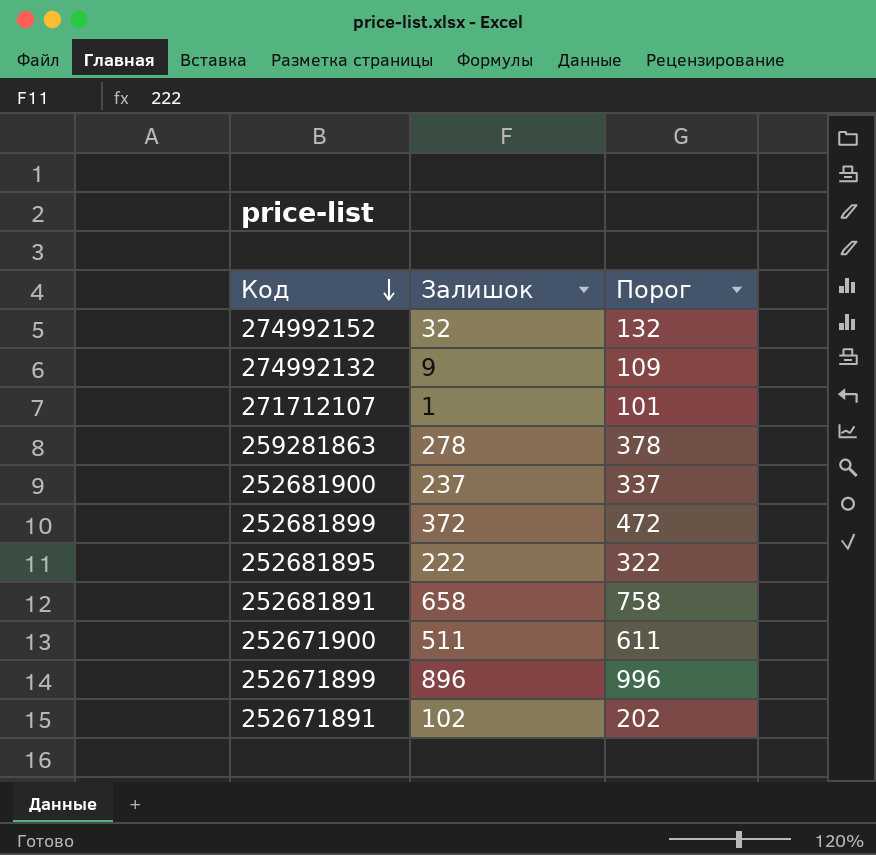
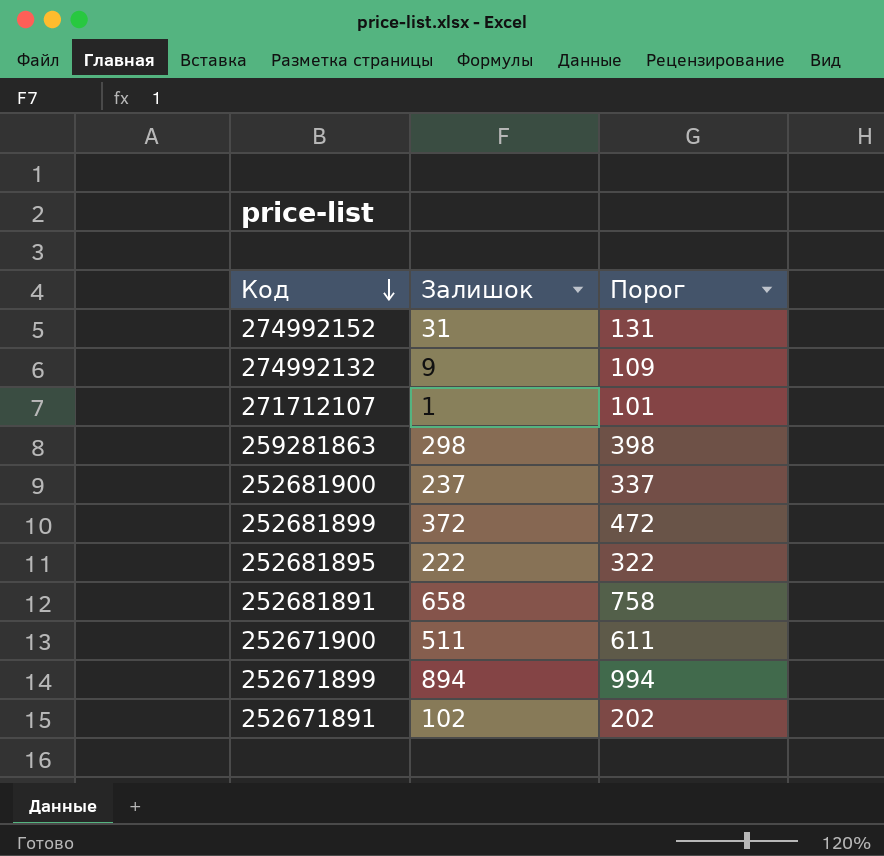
274992152 | Залишок: 32 -> 31
274992152 | Порог: 132 -> 131
259281863 | Залишок: 278 -> 298
259281863 | Порог: 378 -> 398
252671899 | Залишок: 896 -> 894
252671899 | Порог: 996 -> 994

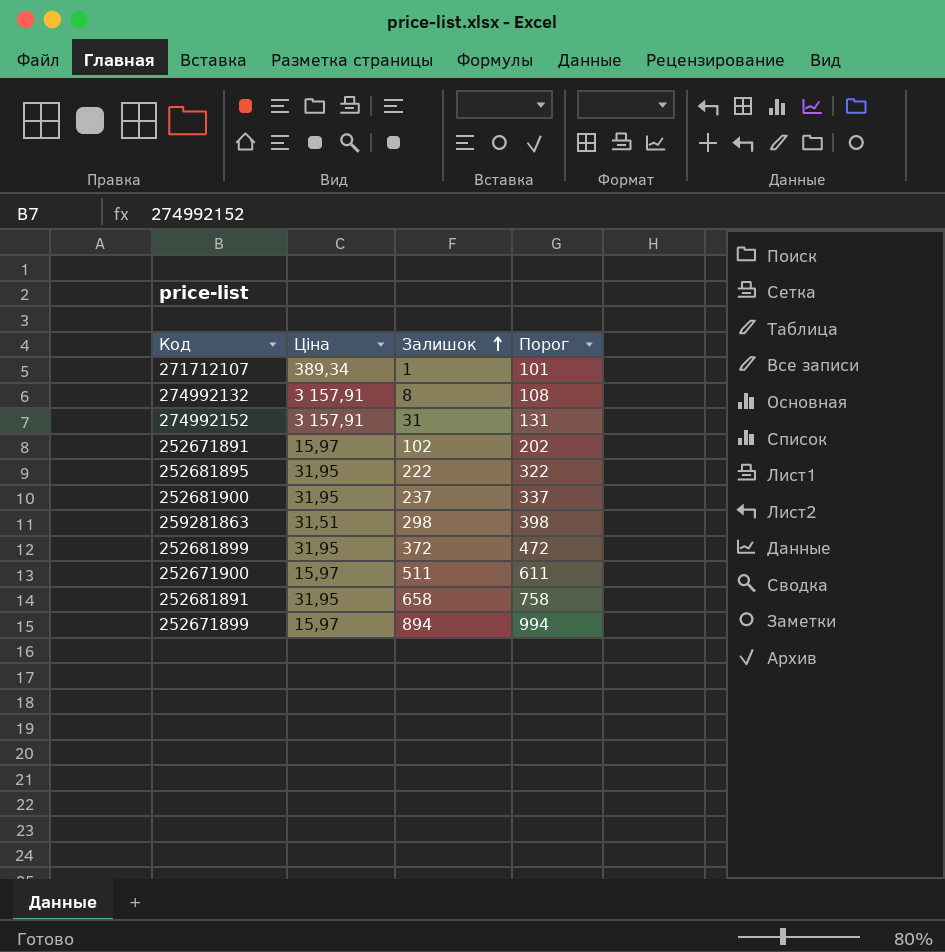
row order: Код descending -> Залишок ascending
column Ціна | position: none -> 2
274992132 | Залишок: 9 -> 8
274992132 | Порог: 109 -> 108

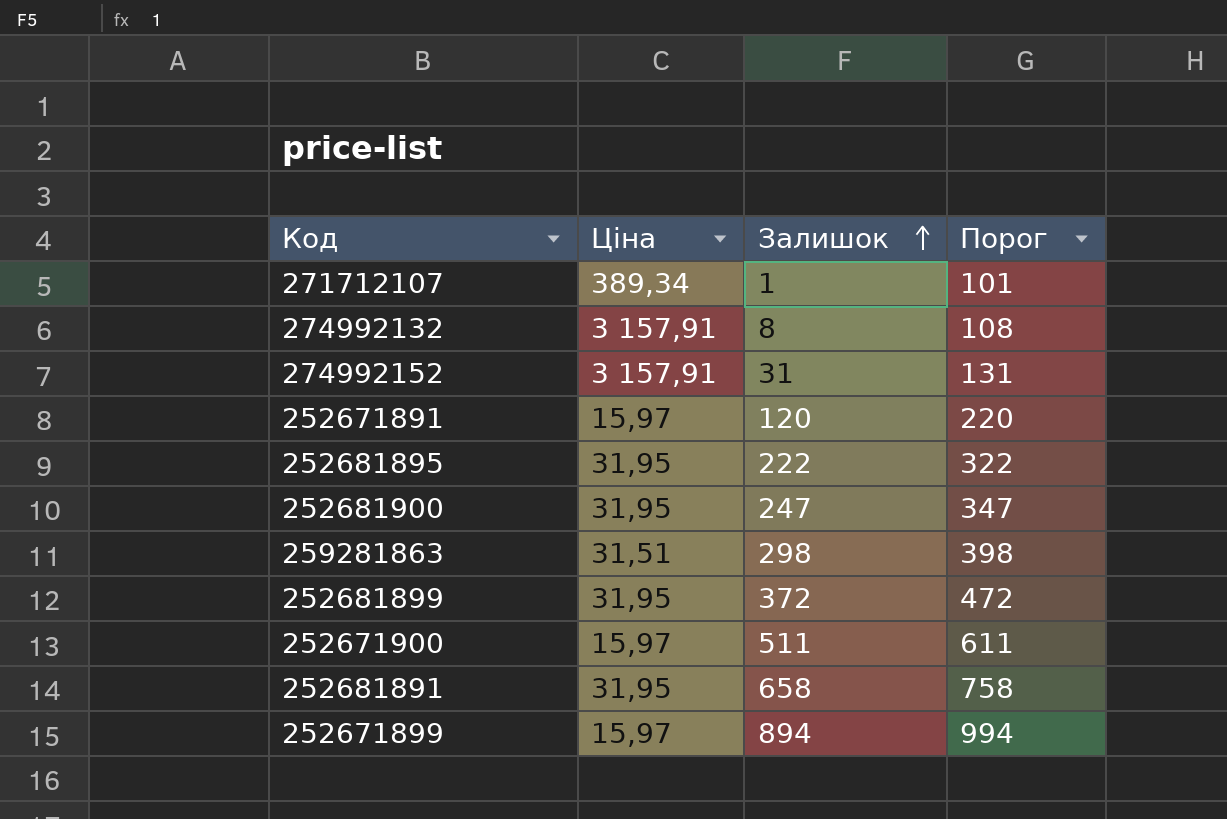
252671891 | Залишок: 102 -> 120
252671891 | Порог: 202 -> 220
252681900 | Залишок: 237 -> 247
252681900 | Порог: 337 -> 347

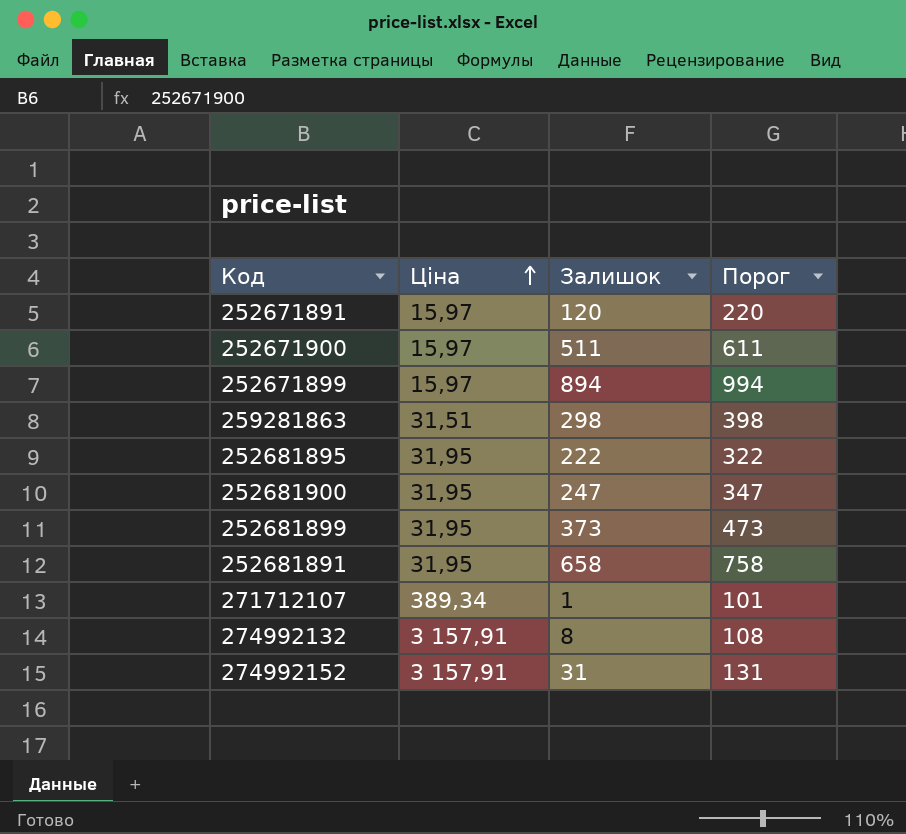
row order: Залишок ascending -> Ціна ascending
252681899 | Залишок: 372 -> 373
252681899 | Порог: 472 -> 473

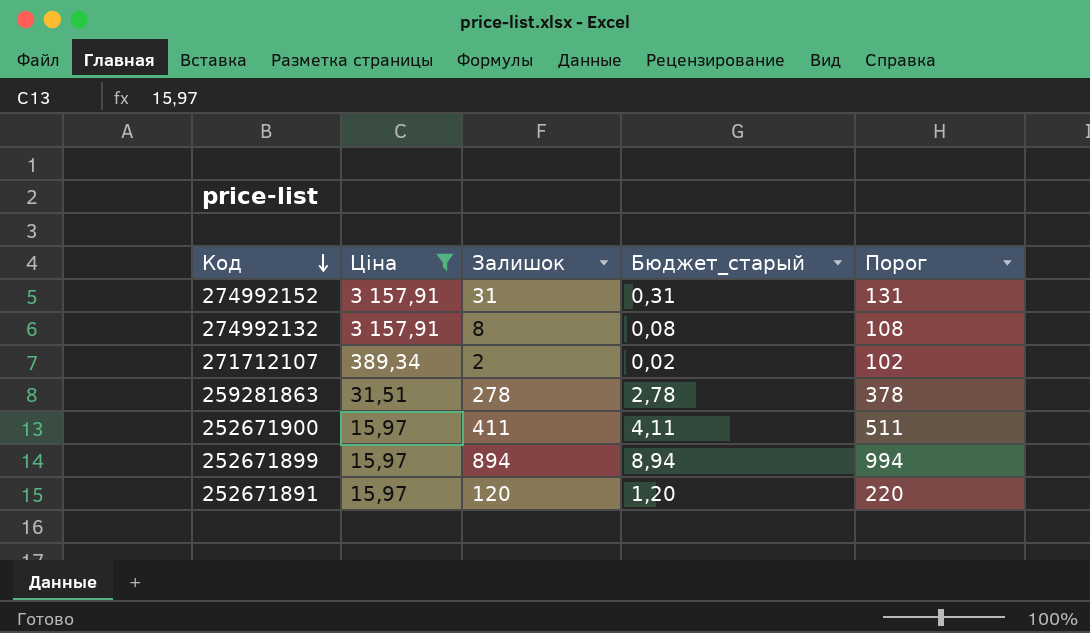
filter: none -> Ціна != 31,95
row order: Ціна ascending -> Код descending
column Бюджет_старый | formula: none -> [Залишок] * 0,01
271712107 | Залишок: 1 -> 2
271712107 | Порог: 101 -> 102
259281863 | Залишок: 298 -> 278
259281863 | Порог: 398 -> 378
252671900 | Залишок: 511 -> 411
252671900 | Порог: 611 -> 511

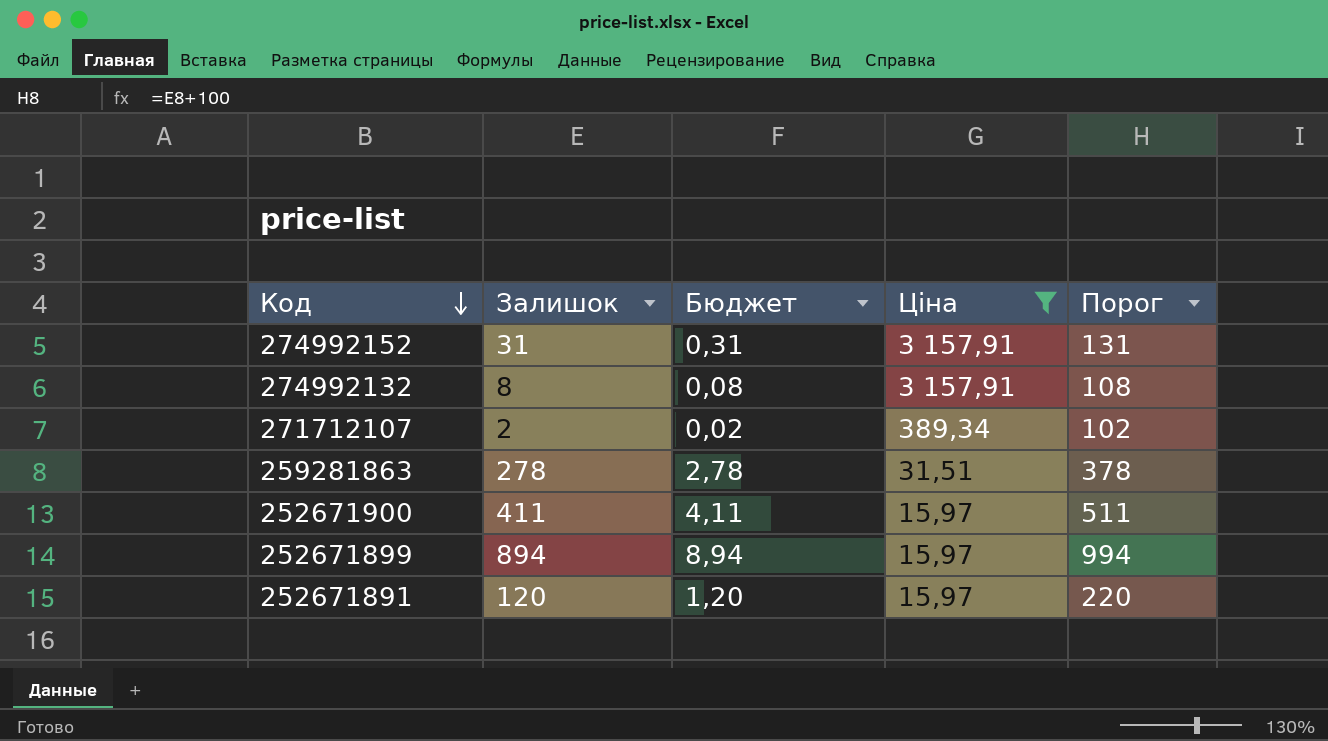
column name: Бюджет_старый -> Бюджет
column Ціна | position: 2 -> 4

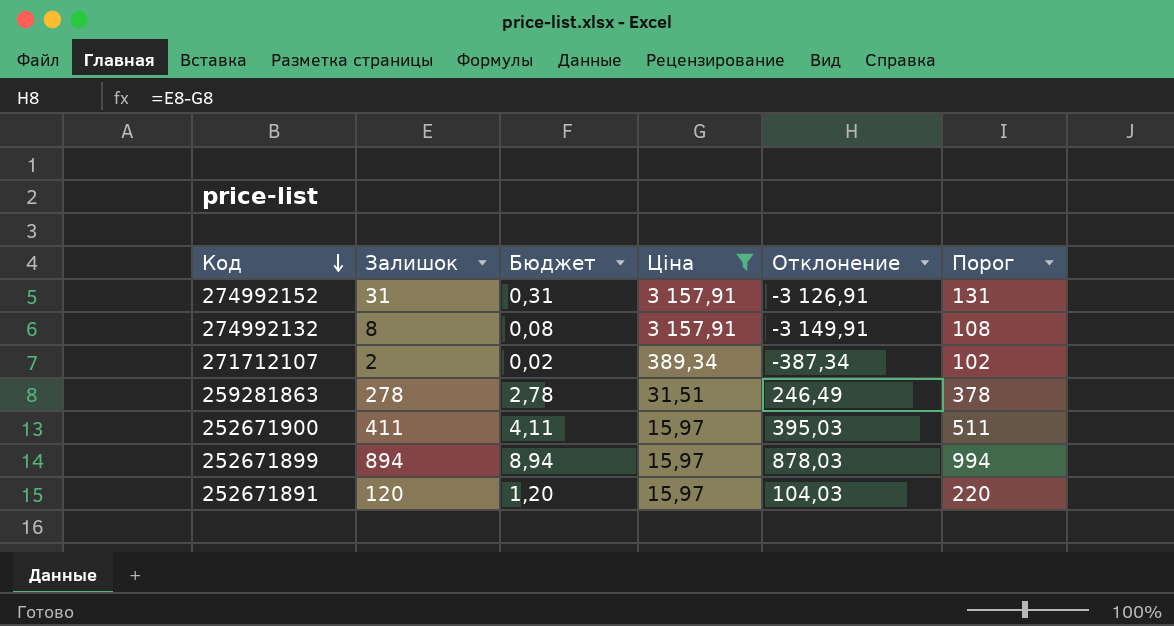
column Отклонение | formula: none -> [Залишок] - [Ціна]

